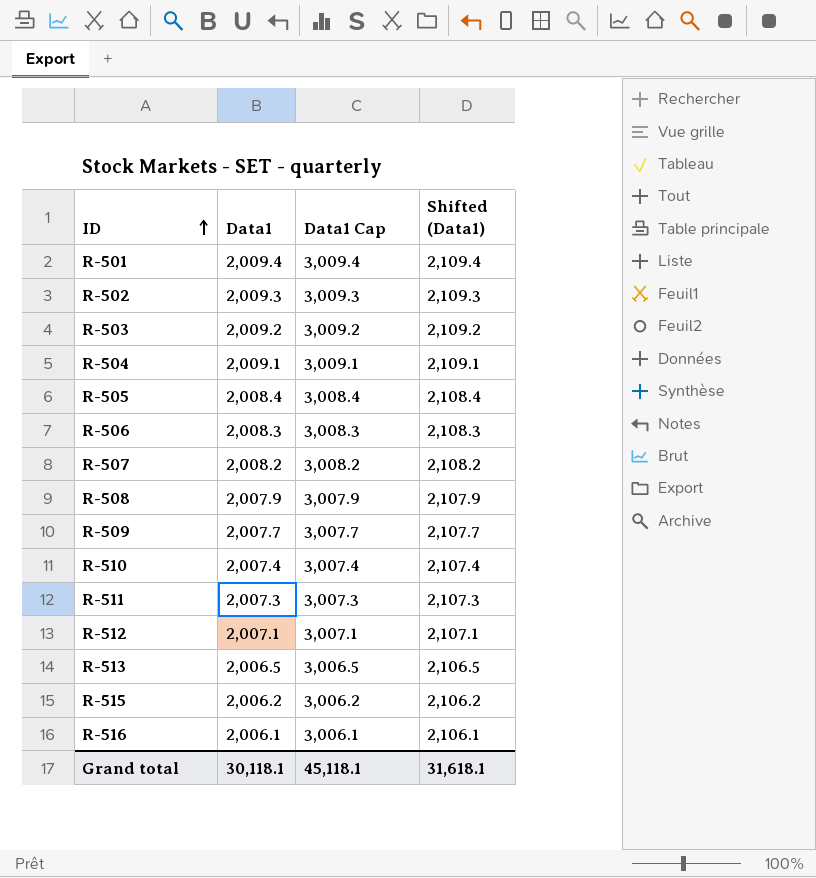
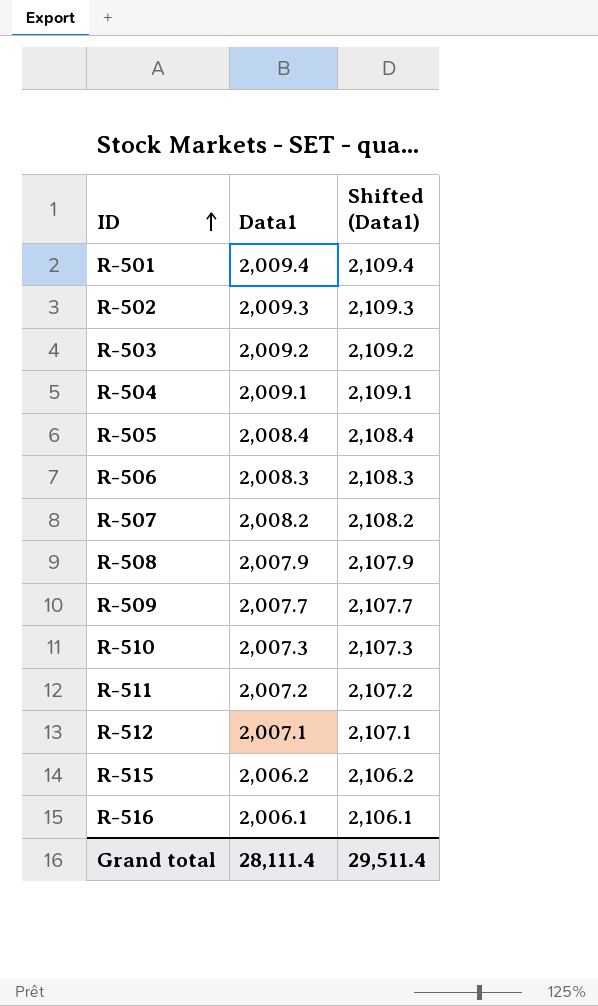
column Data1 Cap | formula: [Data1] + 1000 -> none
row R-513: 2,006.5 | 3,006.5 | 2,106.5 -> none
R-510 | Data1: 2,007.4 -> 2,007.3
R-510 | Shifted (Data1): 2,107.4 -> 2,107.3
R-511 | Data1: 2,007.3 -> 2,007.2
R-511 | Shifted (Data1): 2,107.3 -> 2,107.2
Grand total | Data1: 30,118.1 -> 28,111.4
Grand total | Shifted (Data1): 31,618.1 -> 29,511.4

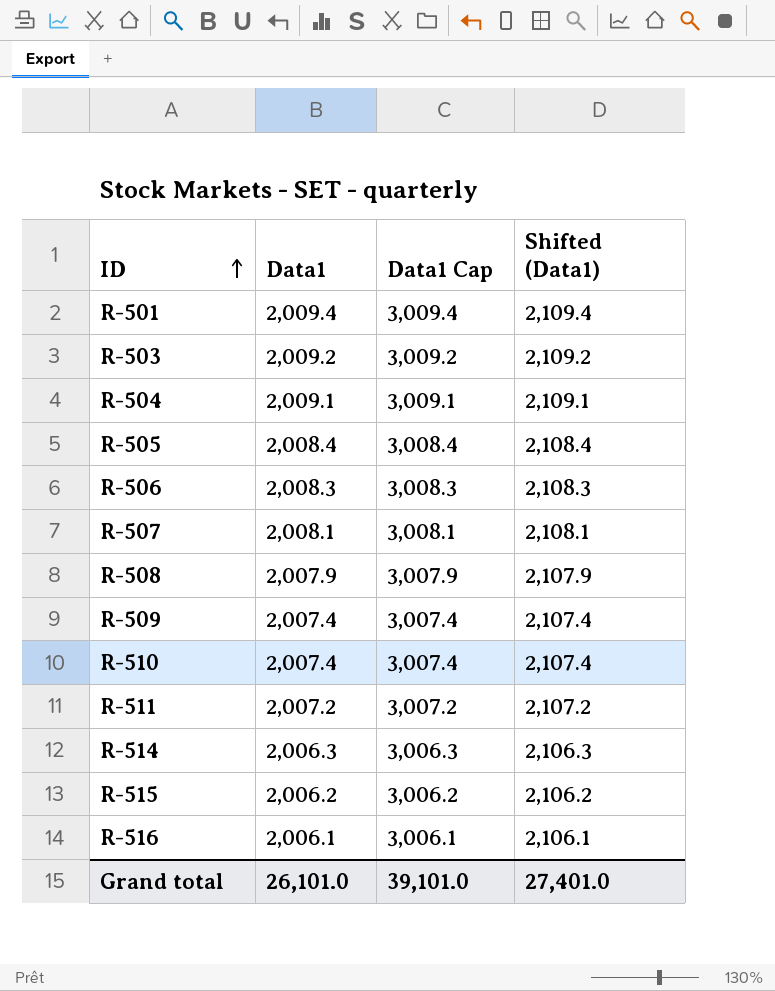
column Data1 Cap | formula: none -> [Data1] + 1000
row R-502: 2,009.3 | 2,109.3 -> none
row R-512: 2,007.1 | 2,107.1 -> none
R-507 | Data1: 2,008.2 -> 2,008.1
R-507 | Shifted (Data1): 2,108.2 -> 2,108.1
R-509 | Data1: 2,007.7 -> 2,007.4
R-509 | Shifted (Data1): 2,107.7 -> 2,107.4
R-510 | Data1: 2,007.3 -> 2,007.4
R-510 | Shifted (Data1): 2,107.3 -> 2,107.4
row R-514: none -> 2,006.3 | 3,006.3 | 2,106.3
Grand total | Data1: 28,111.4 -> 26,101.0
Grand total | Shifted (Data1): 29,511.4 -> 27,401.0

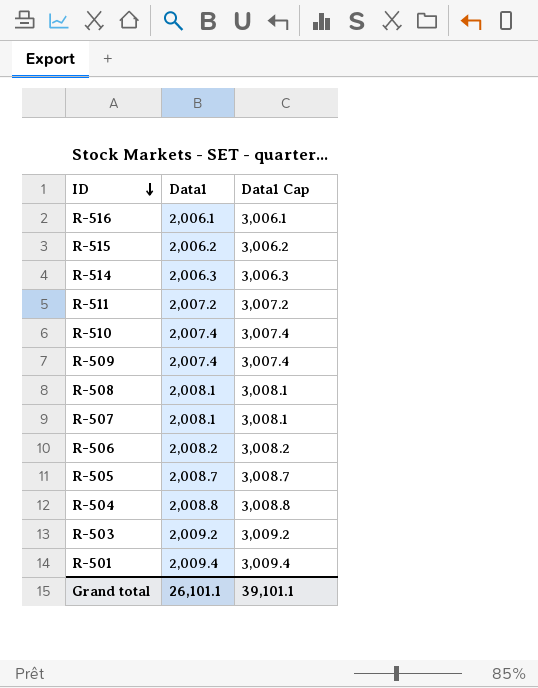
row order: ID ascending -> ID descending
column Shifted (Data1) | formula: [Data1] + 100 -> none
R-508 | Data1: 2,007.9 -> 2,008.1
R-508 | Data1 Cap: 3,007.9 -> 3,008.1
R-506 | Data1: 2,008.3 -> 2,008.2
R-506 | Data1 Cap: 3,008.3 -> 3,008.2
R-505 | Data1: 2,008.4 -> 2,008.7
R-505 | Data1 Cap: 3,008.4 -> 3,008.7
R-504 | Data1: 2,009.1 -> 2,008.8
R-504 | Data1 Cap: 3,009.1 -> 3,008.8
Grand total | Data1: 26,101.0 -> 26,101.1
Grand total | Data1 Cap: 39,101.0 -> 39,101.1

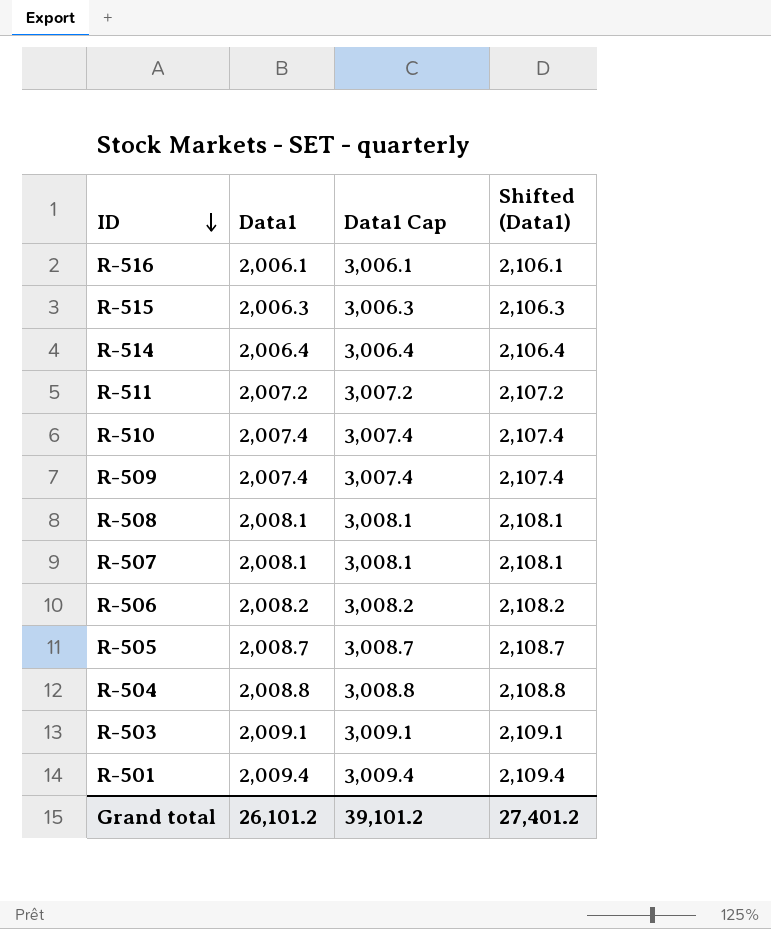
column Shifted (Data1) | formula: none -> [Data1] + 100
R-515 | Data1: 2,006.2 -> 2,006.3
R-515 | Data1 Cap: 3,006.2 -> 3,006.3
R-514 | Data1: 2,006.3 -> 2,006.4
R-514 | Data1 Cap: 3,006.3 -> 3,006.4
R-503 | Data1: 2,009.2 -> 2,009.1
R-503 | Data1 Cap: 3,009.2 -> 3,009.1
Grand total | Data1: 26,101.1 -> 26,101.2
Grand total | Data1 Cap: 39,101.1 -> 39,101.2

